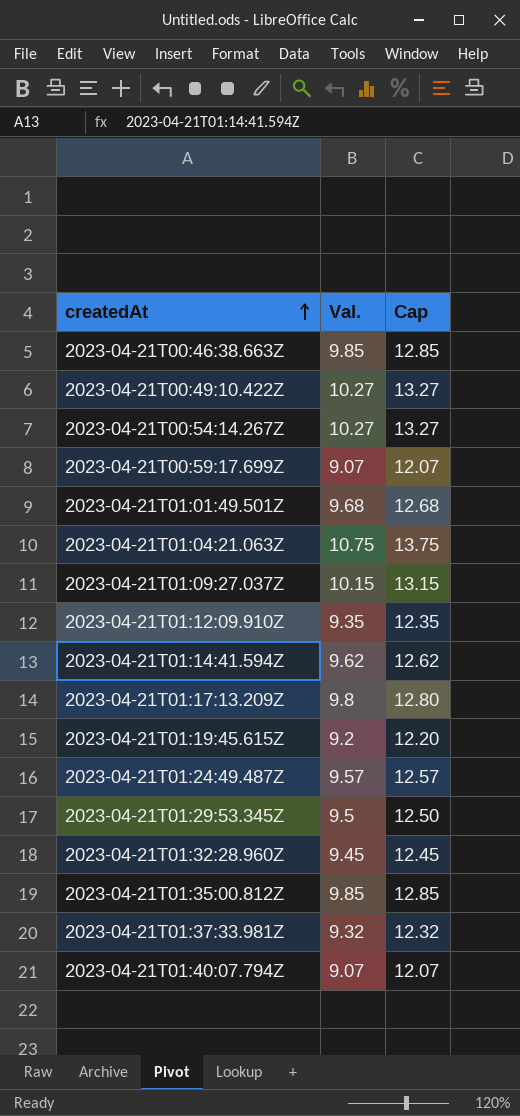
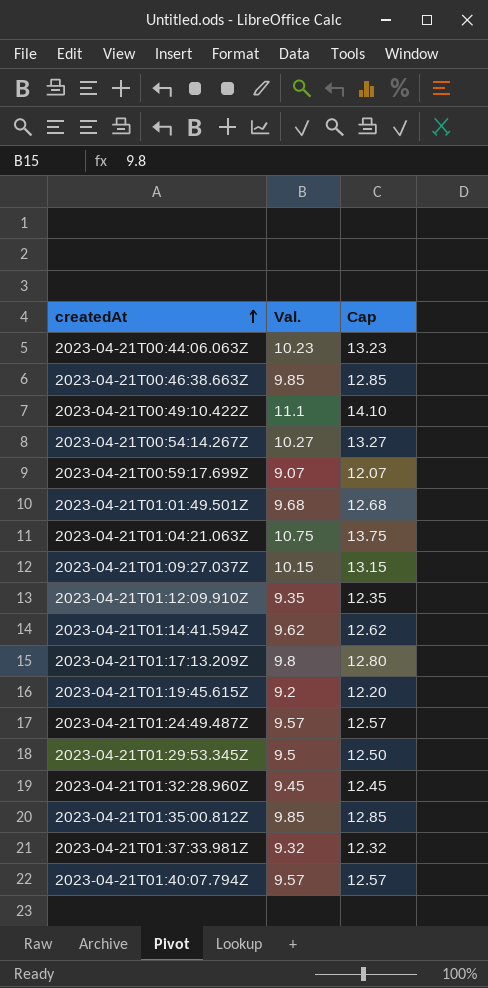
row 2023-04-21T00:44:06.063Z: none -> 10.23 | 13.23
2023-04-21T00:49:10.422Z | Val.: 10.27 -> 11.1
2023-04-21T00:49:10.422Z | Cap: 13.27 -> 14.10
2023-04-21T01:40:07.794Z | Val.: 9.07 -> 9.57
2023-04-21T01:40:07.794Z | Cap: 12.07 -> 12.57

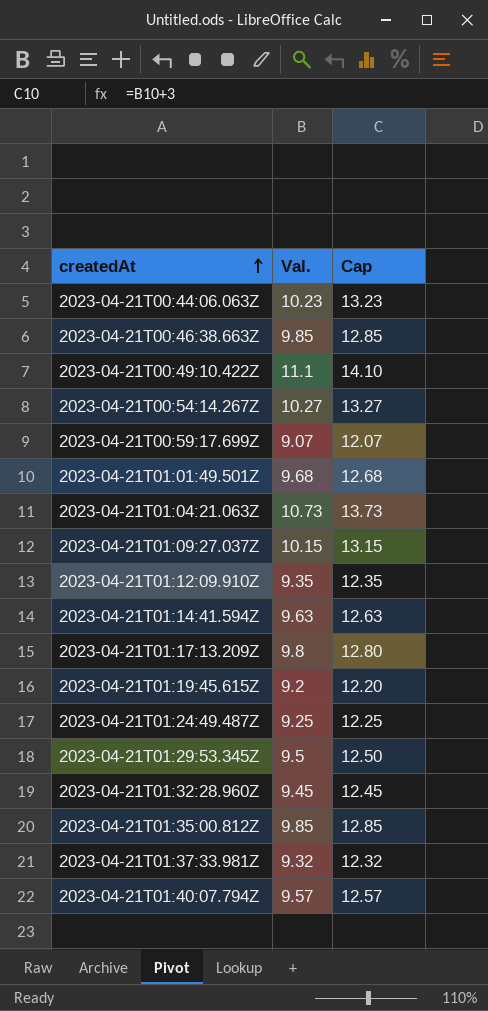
2023-04-21T01:04:21.063Z | Val.: 10.75 -> 10.73
2023-04-21T01:04:21.063Z | Cap: 13.75 -> 13.73
2023-04-21T01:14:41.594Z | Val.: 9.62 -> 9.63
2023-04-21T01:14:41.594Z | Cap: 12.62 -> 12.63
2023-04-21T01:24:49.487Z | Val.: 9.57 -> 9.25
2023-04-21T01:24:49.487Z | Cap: 12.57 -> 12.25

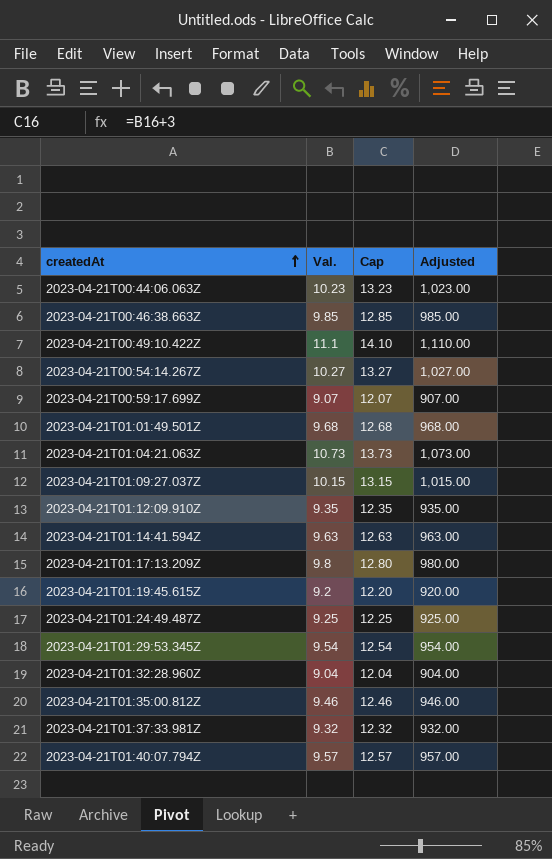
column Adjusted | formula: none -> [Val.] * 100
2023-04-21T01:29:53.345Z | Val.: 9.5 -> 9.54
2023-04-21T01:29:53.345Z | Cap: 12.50 -> 12.54
2023-04-21T01:32:28.960Z | Val.: 9.45 -> 9.04
2023-04-21T01:32:28.960Z | Cap: 12.45 -> 12.04
2023-04-21T01:35:00.812Z | Val.: 9.85 -> 9.46
2023-04-21T01:35:00.812Z | Cap: 12.85 -> 12.46

